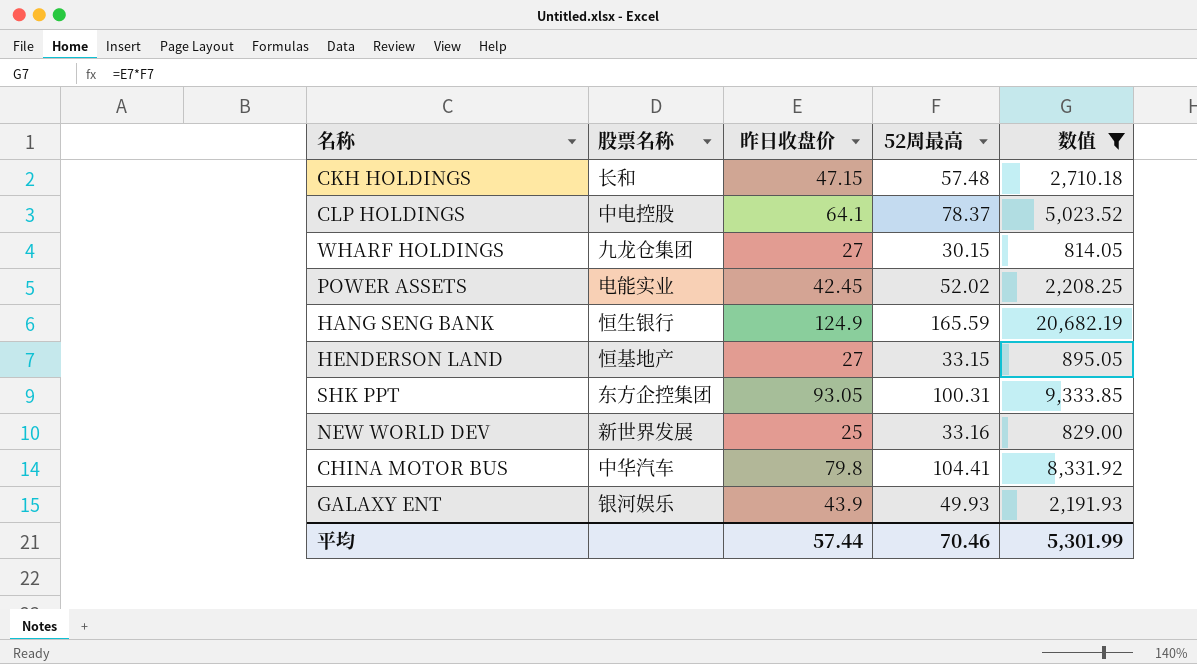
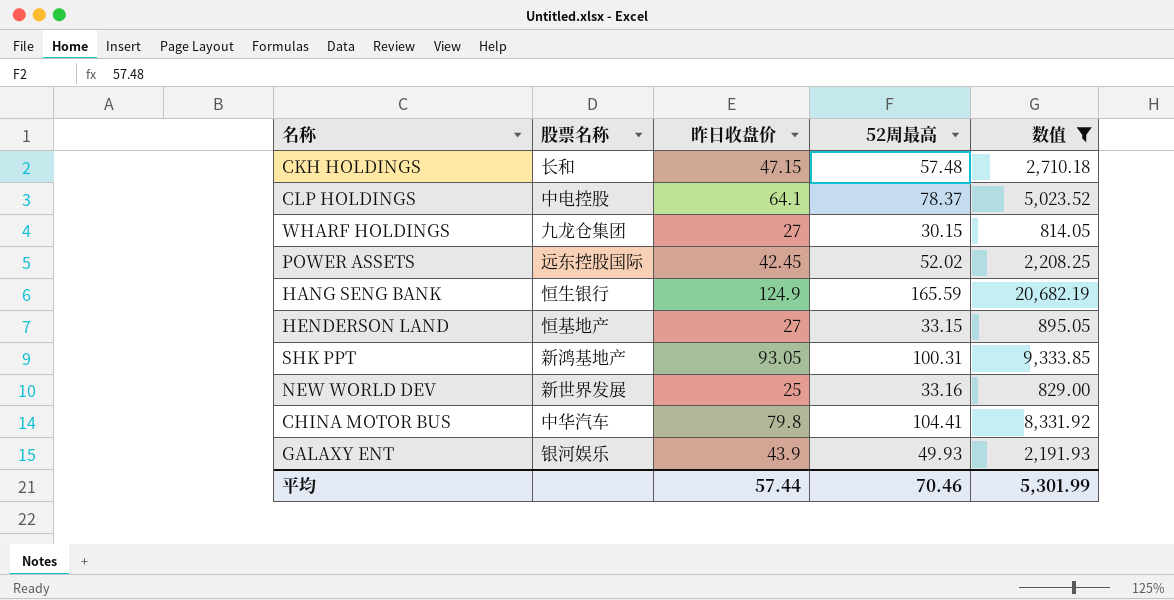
POWER ASSETS | 股票名称: 电能实业 -> 远东控股国际
SHK PPT | 股票名称: 东方企控集团 -> 新鸿基地产

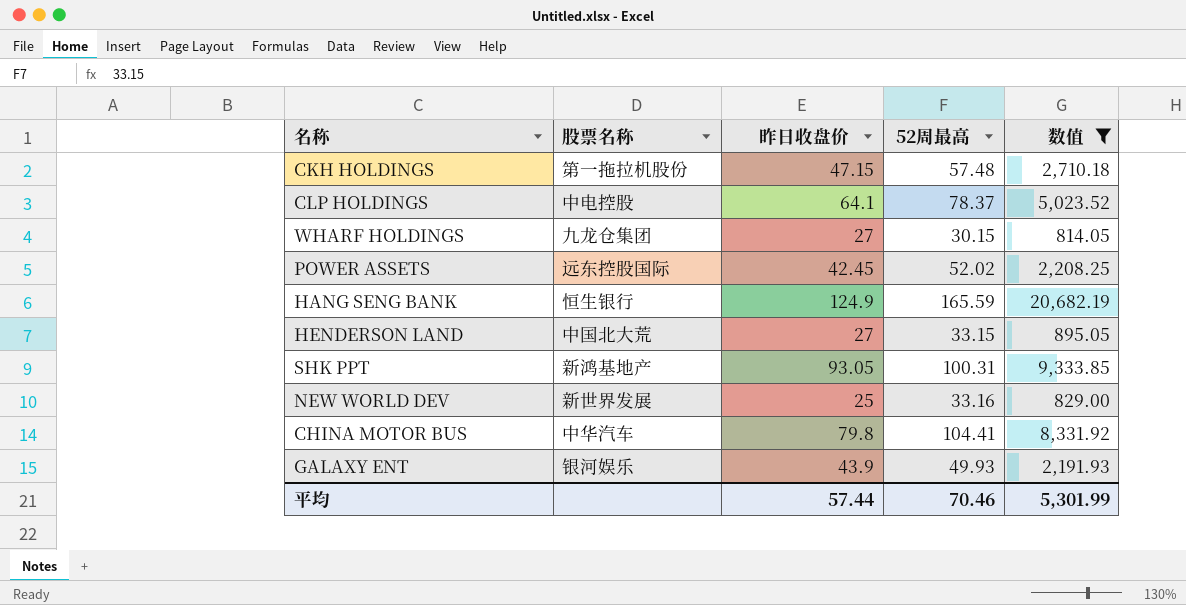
CKH HOLDINGS | 股票名称: 长和 -> 第一拖拉机股份
HENDERSON LAND | 股票名称: 恒基地产 -> 中国北大荒

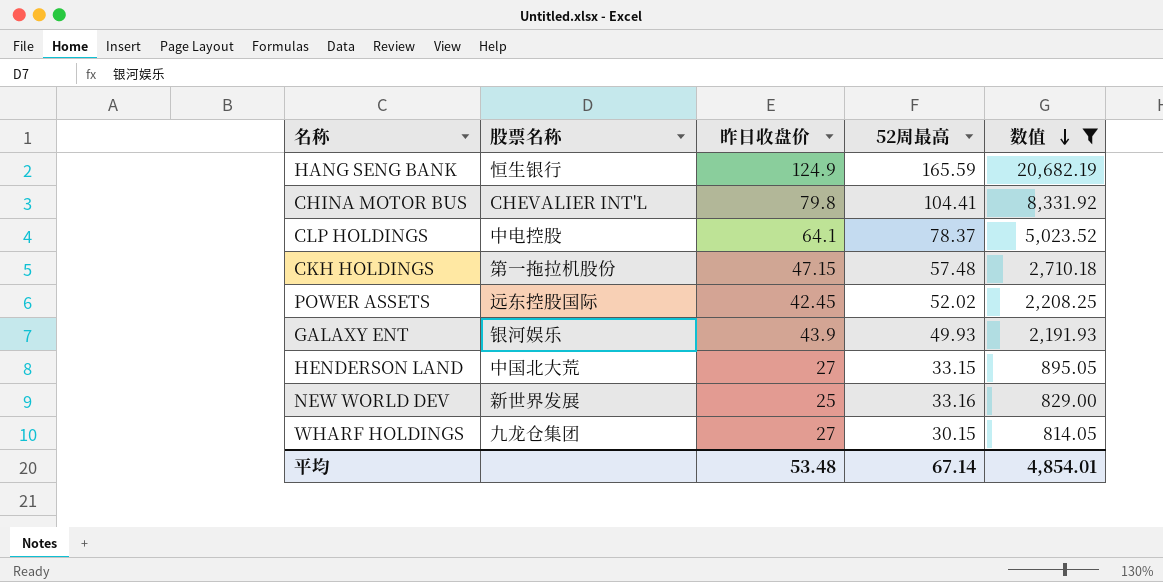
row order: none -> 数值 descending
row SHK PPT: 新鸿基地产 | 93.05 | 100.31 | 9,333.85 -> none
CHINA MOTOR BUS | 股票名称: 中华汽车 -> CHEVALIER INT'L
平均 | 昨日收盘价: 57.44 -> 53.48
平均 | 52周最高: 70.46 -> 67.14
平均 | 数值: 5,301.99 -> 4,854.01

